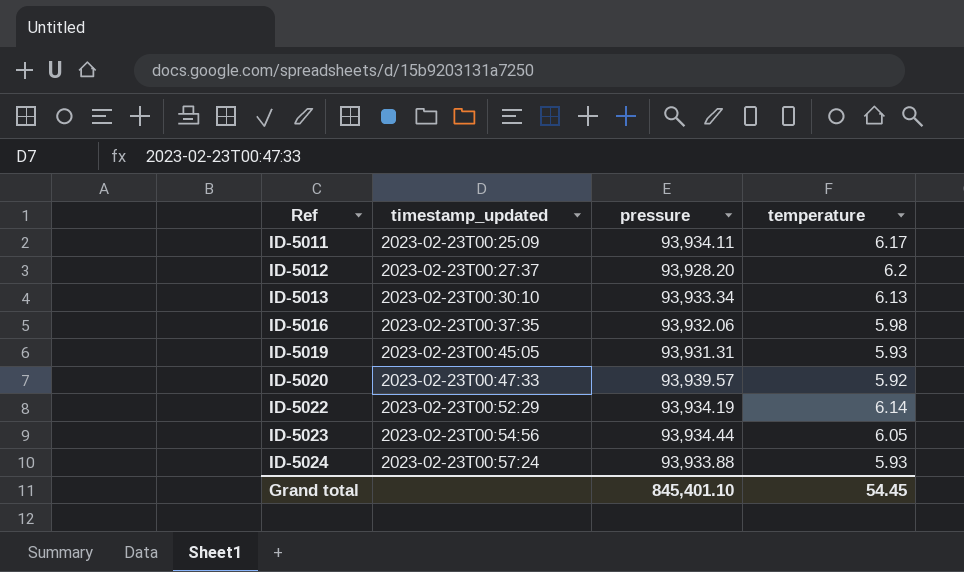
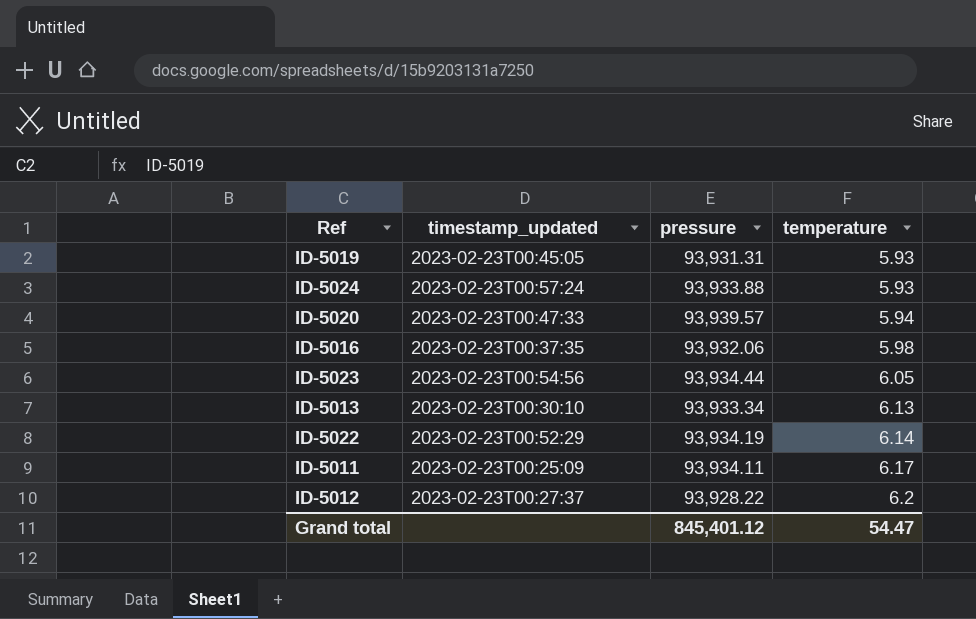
row order: Ref ascending -> temperature ascending
ID-5020 | temperature: 5.92 -> 5.94
ID-5012 | pressure: 93,928.20 -> 93,928.22
Grand total | pressure: 845,401.10 -> 845,401.12
Grand total | temperature: 54.45 -> 54.47

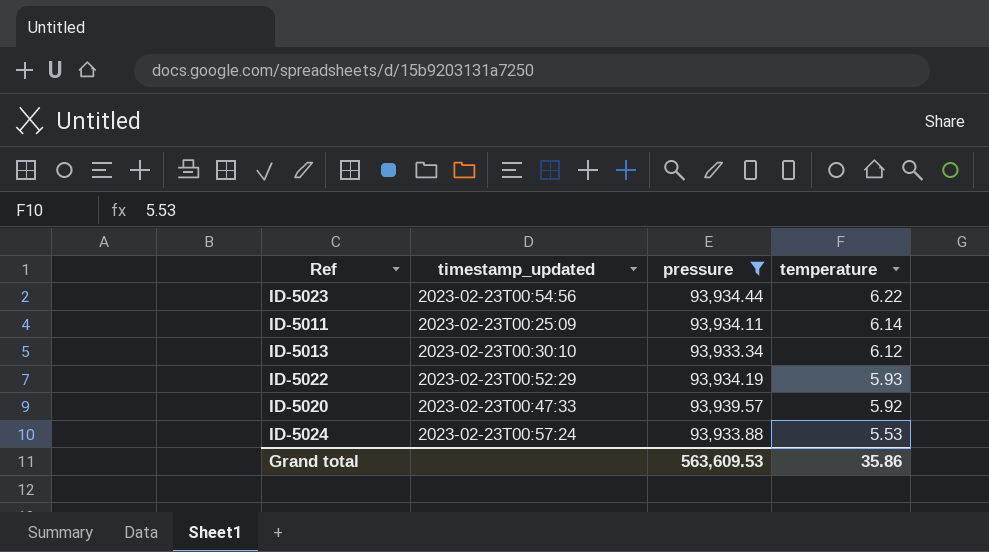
filter: none -> pressure >= 93,933.34
row order: temperature ascending -> temperature descending
ID-5023 | temperature: 6.05 -> 6.22
ID-5011 | temperature: 6.17 -> 6.14
ID-5013 | temperature: 6.13 -> 6.12
ID-5022 | temperature: 6.14 -> 5.93
ID-5020 | temperature: 5.94 -> 5.92
ID-5024 | temperature: 5.93 -> 5.53
Grand total | pressure: 845,401.12 -> 563,609.53
Grand total | temperature: 54.47 -> 35.86

